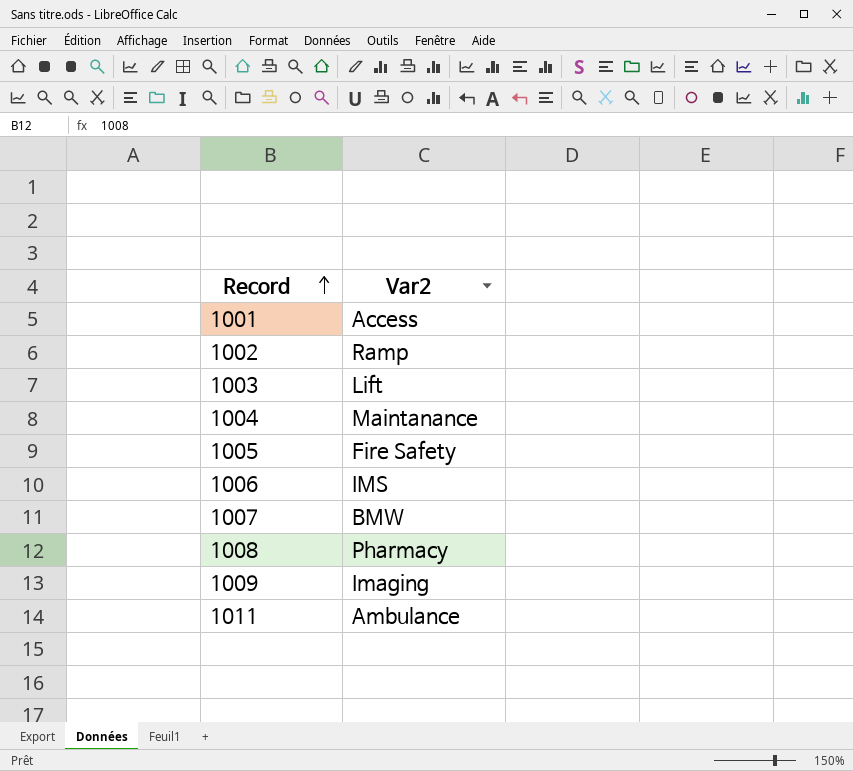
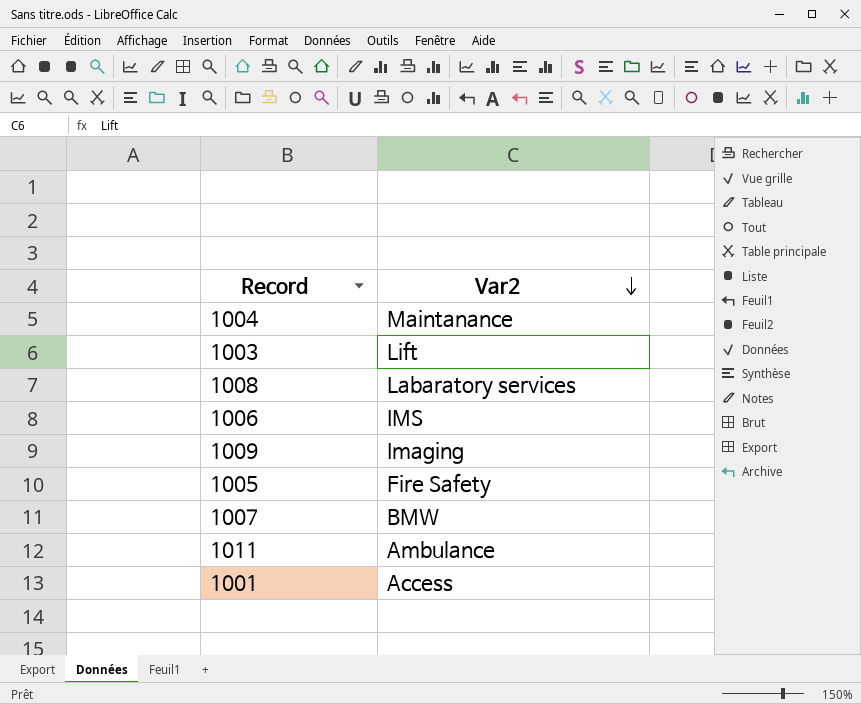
row order: Record ascending -> Var2 descending
row 1002: Ramp -> none
1008 | Var2: Pharmacy -> Labaratory services

